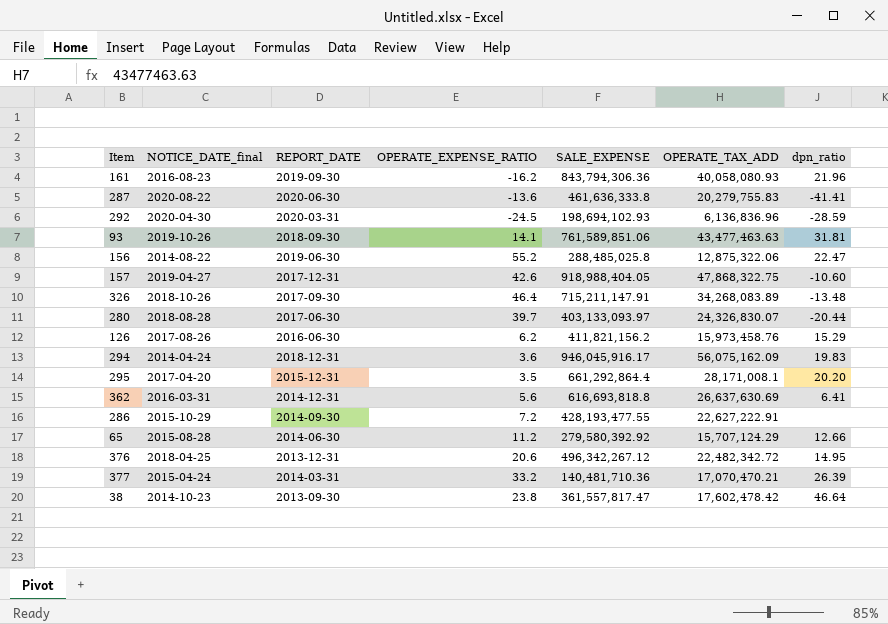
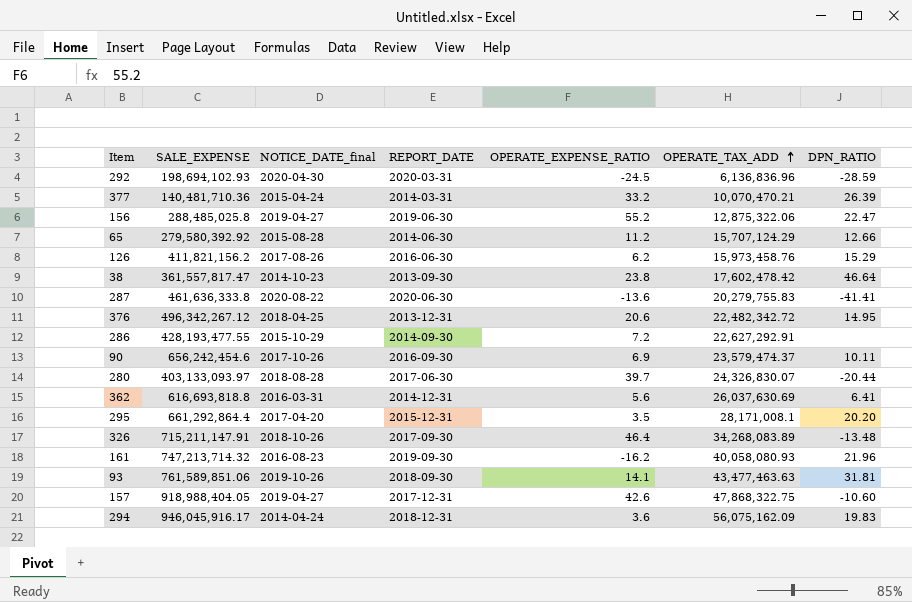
row order: none -> OPERATE_TAX_ADD ascending
column SALE_EXPENSE | position: 5 -> 2
column name: dpn_ratio -> DPN_RATIO
377 | OPERATE_TAX_ADD: 17,070,470.21 -> 10,070,470.21
156 | NOTICE_DATE_final: 2014-08-22 -> 2019-04-27
286 | OPERATE_TAX_ADD: 22,627,222.91 -> 22,627,292.91
row 90: none -> 656,242,454.6 | 2017-10-26 | 2016-09-30 | 6.9 | 23,579,474.37 | 10.11
362 | OPERATE_TAX_ADD: 26,637,630.69 -> 26,037,630.69
161 | SALE_EXPENSE: 843,794,306.36 -> 747,213,714.32

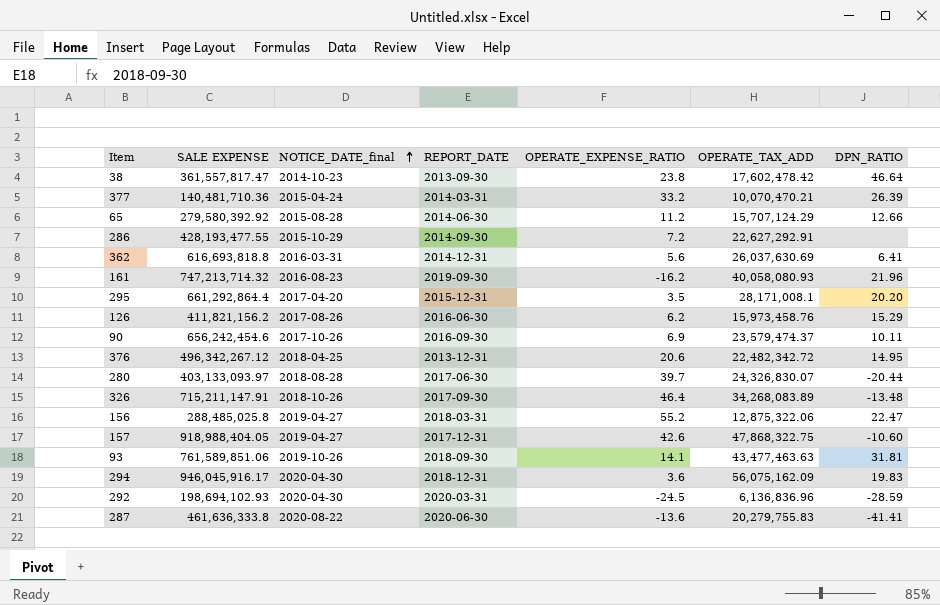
row order: OPERATE_TAX_ADD ascending -> NOTICE_DATE_final ascending
column name: SALE_EXPENSE -> SALE EXPENSE
156 | REPORT_DATE: 2019-06-30 -> 2018-03-31
294 | NOTICE_DATE_final: 2014-04-24 -> 2020-04-30

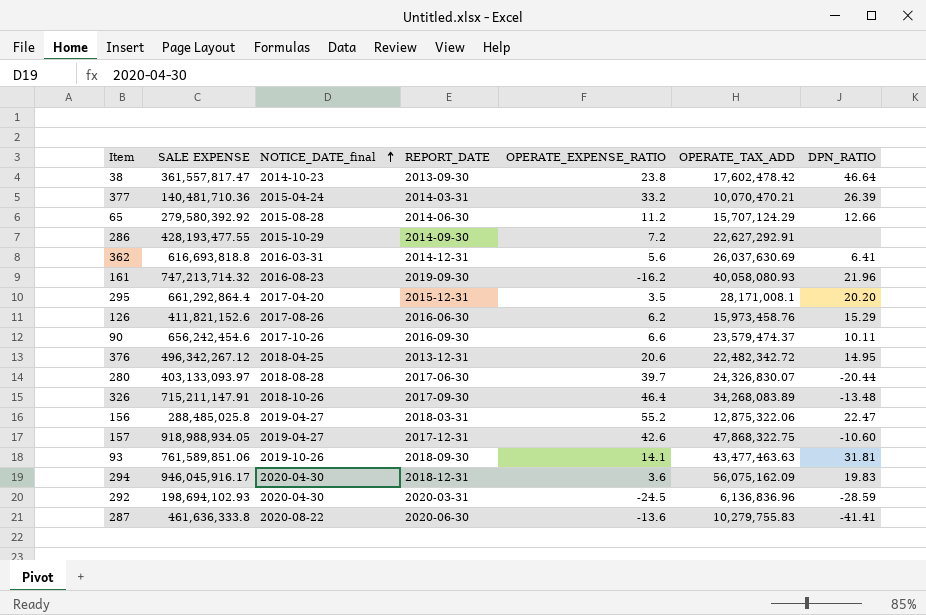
126 | SALE EXPENSE: 411,821,156.2 -> 411,821,152.6
90 | OPERATE_EXPENSE_RATIO: 6.9 -> 6.6
157 | SALE EXPENSE: 918,988,404.05 -> 918,988,934.05
287 | OPERATE_TAX_ADD: 20,279,755.83 -> 10,279,755.83

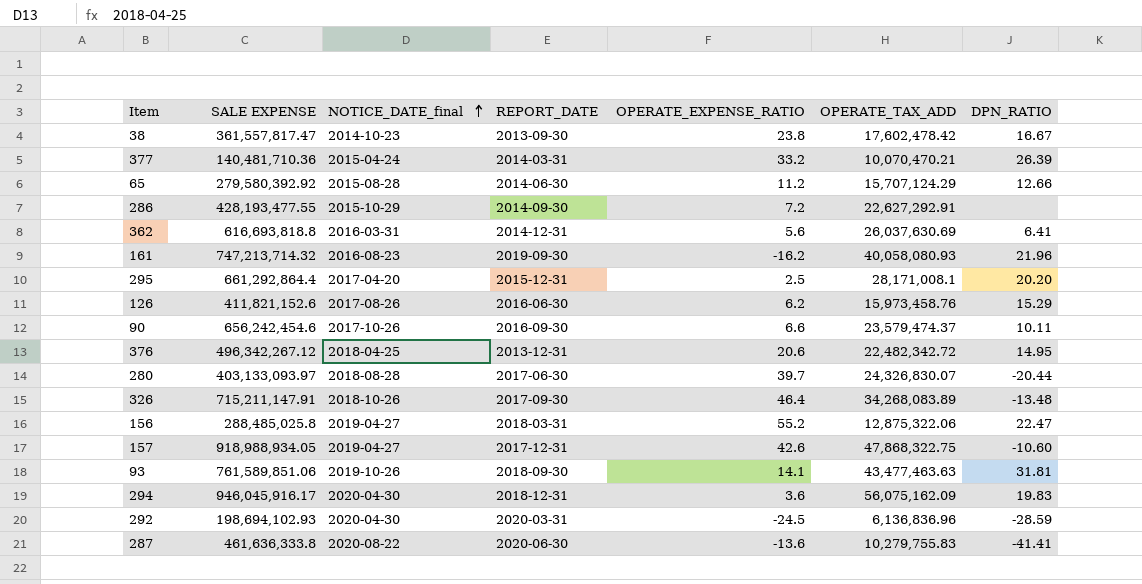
38 | DPN_RATIO: 46.64 -> 16.67
295 | OPERATE_EXPENSE_RATIO: 3.5 -> 2.5

